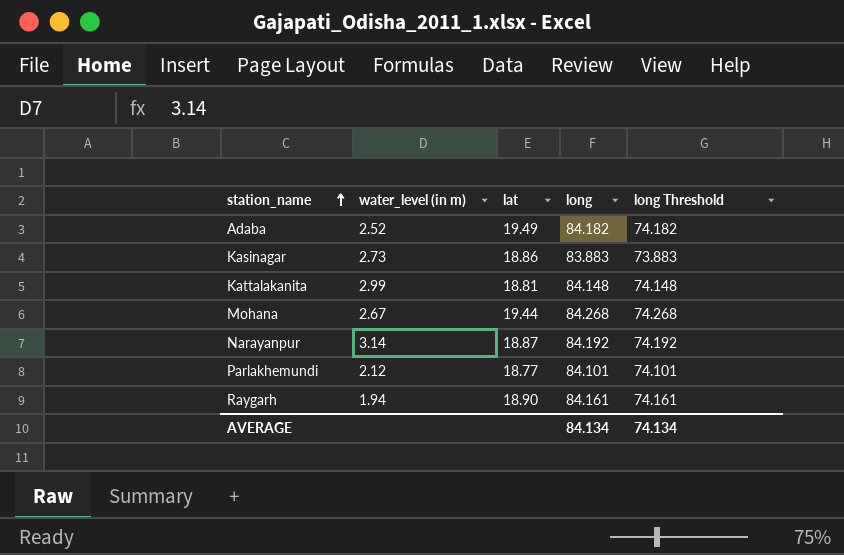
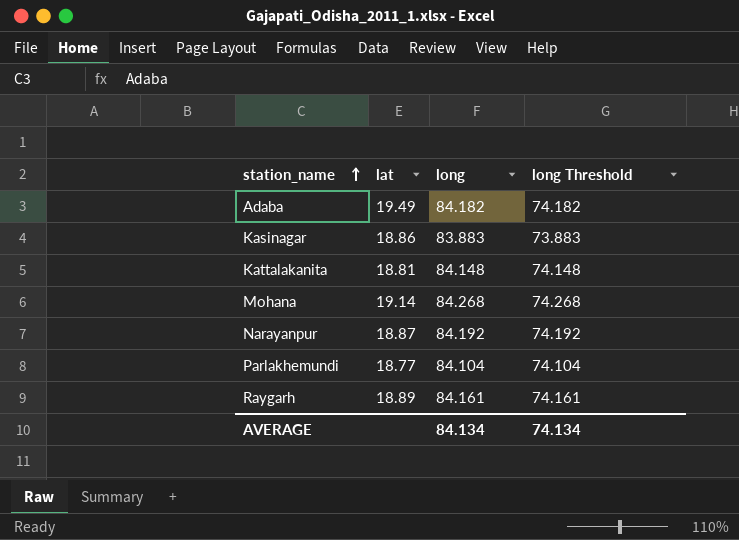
column water_level (in m) | position: 2 -> none
Mohana | lat: 19.44 -> 19.14
Parlakhemundi | long: 84.101 -> 84.104
Parlakhemundi | long Threshold: 74.101 -> 74.104
Raygarh | lat: 18.90 -> 18.89

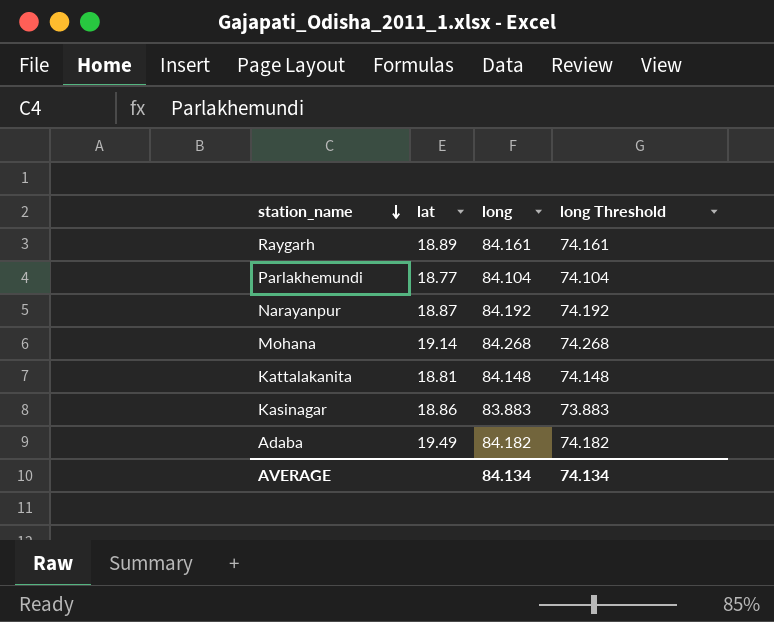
row order: station_name ascending -> station_name descending

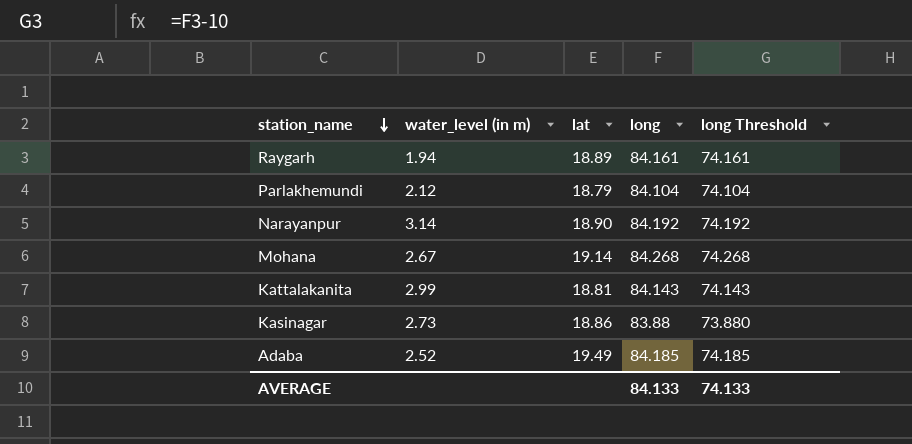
column water_level (in m) | position: none -> 2
Parlakhemundi | lat: 18.77 -> 18.79
Narayanpur | lat: 18.87 -> 18.90
Kattalakanita | long: 84.148 -> 84.143
Kattalakanita | long Threshold: 74.148 -> 74.143
Kasinagar | long: 83.883 -> 83.88
Kasinagar | long Threshold: 73.883 -> 73.880
Adaba | long: 84.182 -> 84.185
Adaba | long Threshold: 74.182 -> 74.185
AVERAGE | long: 84.134 -> 84.133
AVERAGE | long Threshold: 74.134 -> 74.133

